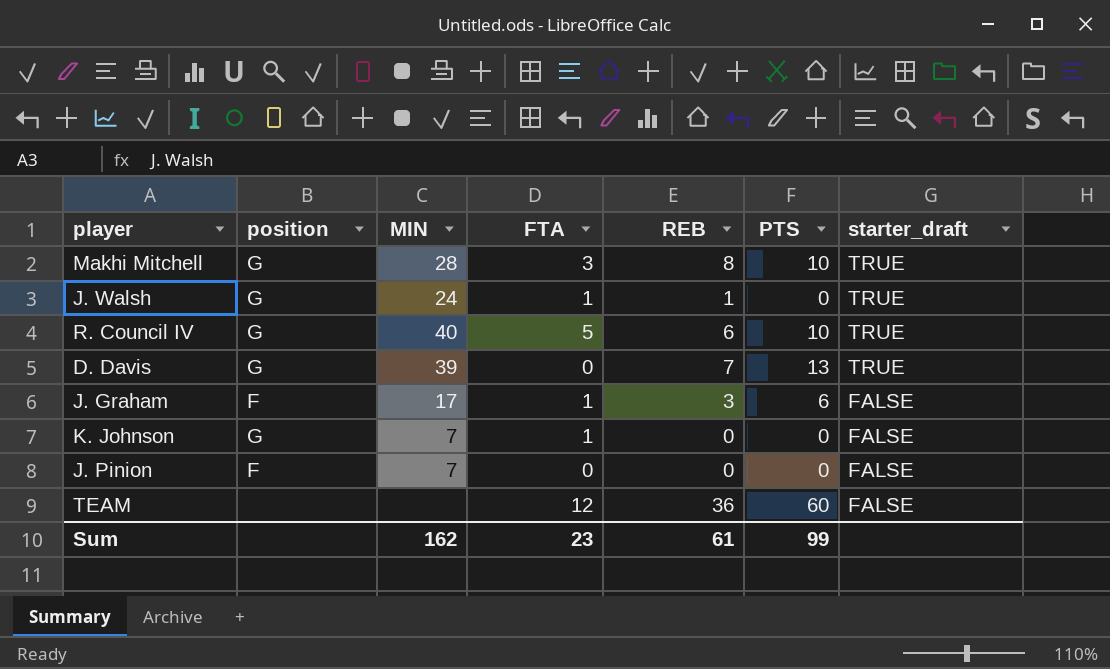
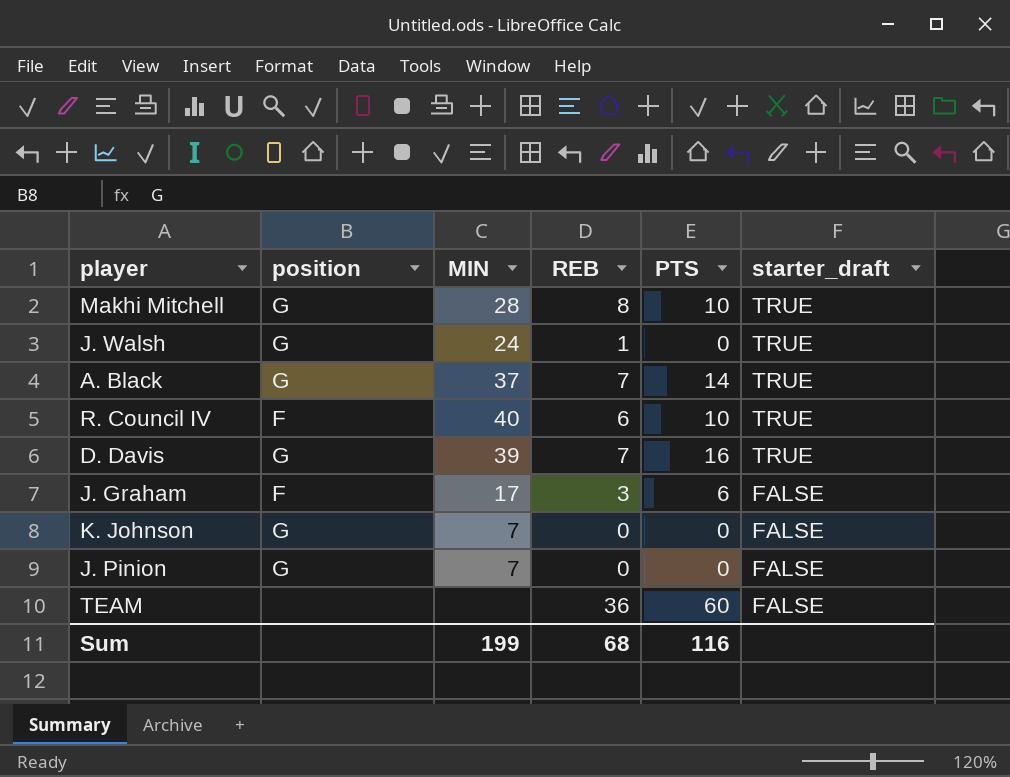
column FTA | position: 4 -> none
row A. Black: none -> G | 37 | 7 | 14 | TRUE
R. Council IV | position: G -> F
D. Davis | PTS: 13 -> 16
J. Pinion | position: F -> G
Sum | MIN: 162 -> 199
Sum | REB: 61 -> 68
Sum | PTS: 99 -> 116

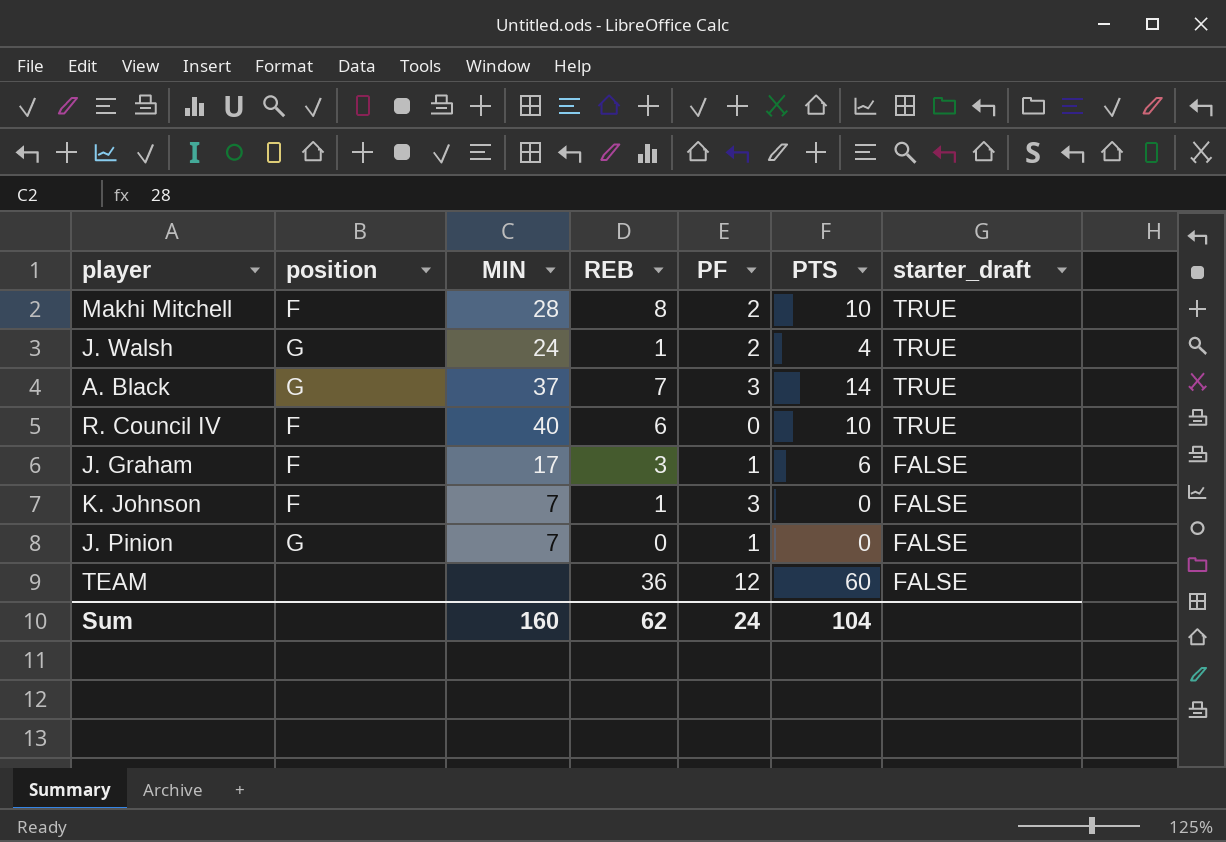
column PF | position: none -> 5
row D. Davis: G | 39 | 7 | 16 | TRUE -> none
Makhi Mitchell | position: G -> F
J. Walsh | PTS: 0 -> 4
K. Johnson | position: G -> F
K. Johnson | REB: 0 -> 1
Sum | MIN: 199 -> 160
Sum | REB: 68 -> 62
Sum | PTS: 116 -> 104

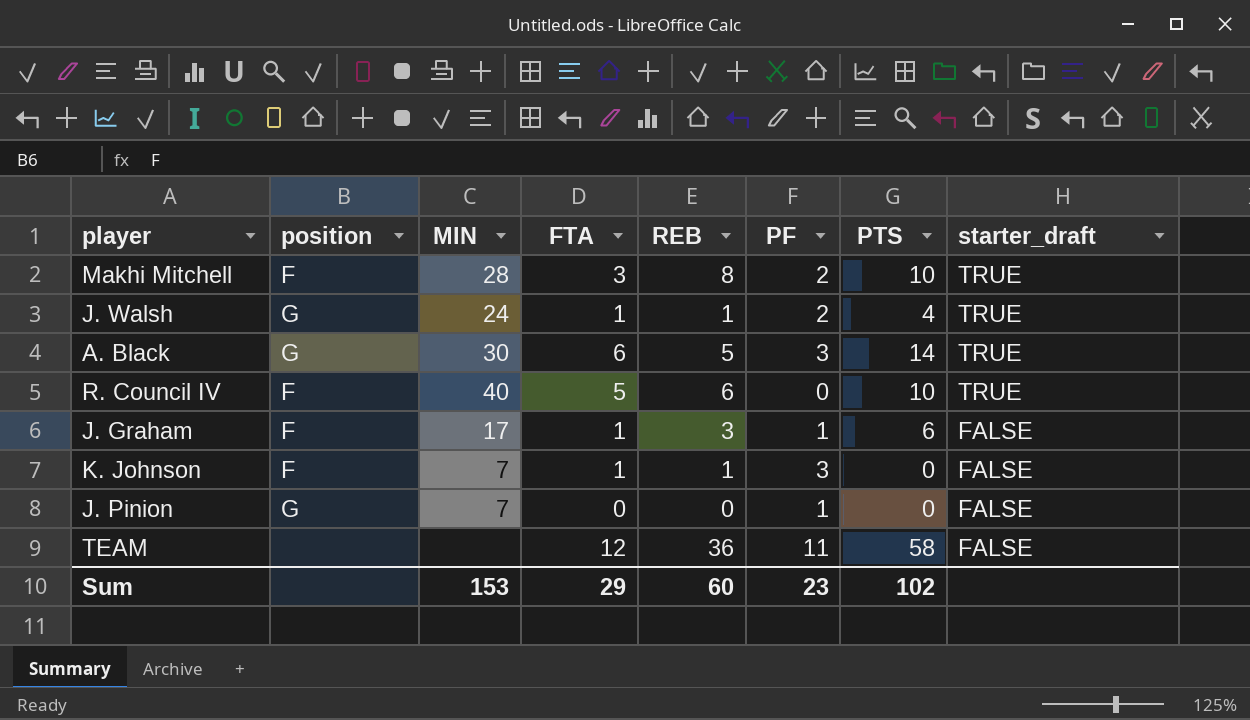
column FTA | position: none -> 4
A. Black | MIN: 37 -> 30
A. Black | REB: 7 -> 5
TEAM | PF: 12 -> 11
TEAM | PTS: 60 -> 58
Sum | MIN: 160 -> 153
Sum | REB: 62 -> 60
Sum | PF: 24 -> 23
Sum | PTS: 104 -> 102

